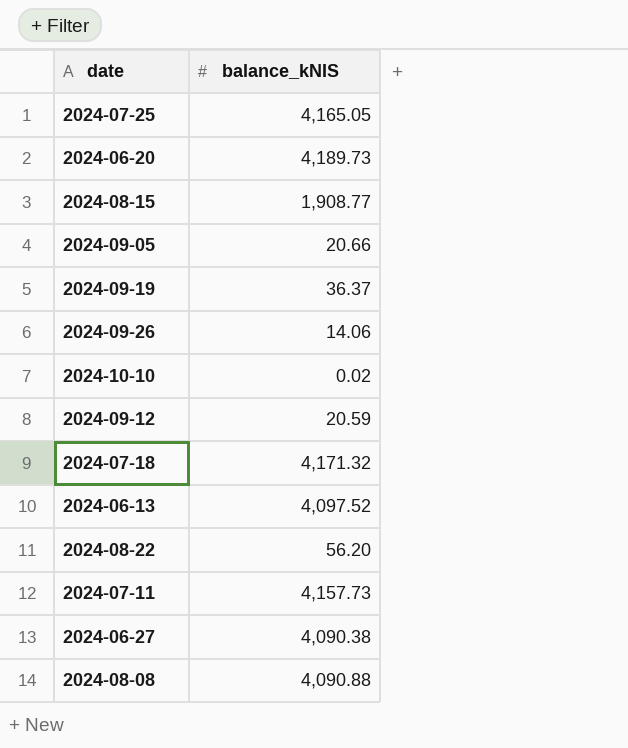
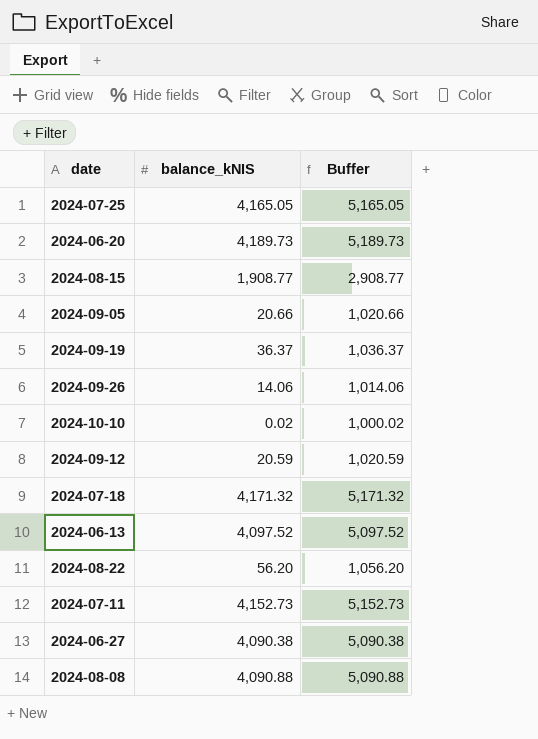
column Buffer | formula: none -> [balance_kNIS] + 1000
2024-07-11 | balance_kNIS: 4,157.73 -> 4,152.73

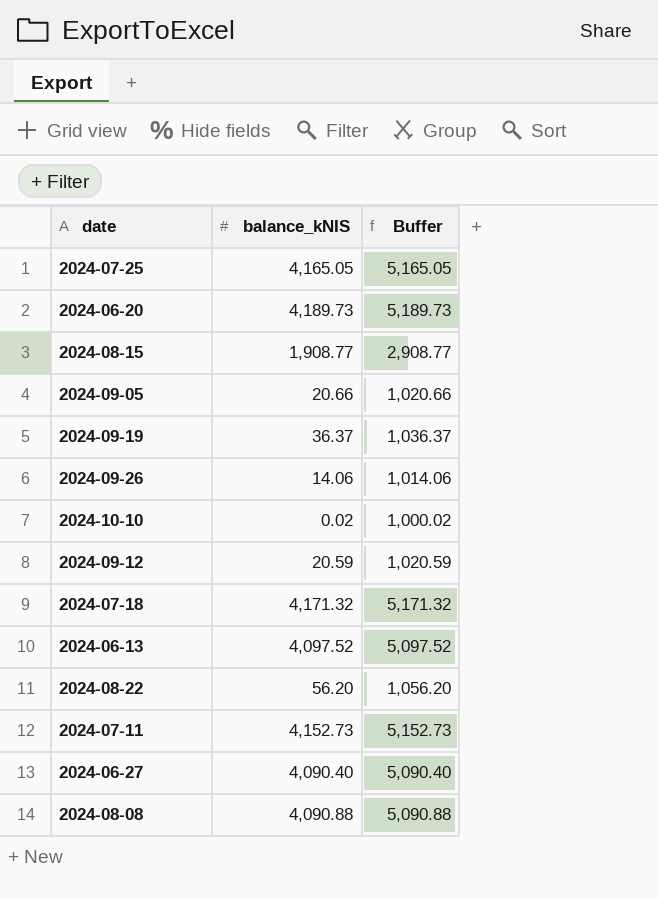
2024-06-27 | balance_kNIS: 4,090.38 -> 4,090.40
2024-06-27 | Buffer: 5,090.38 -> 5,090.40

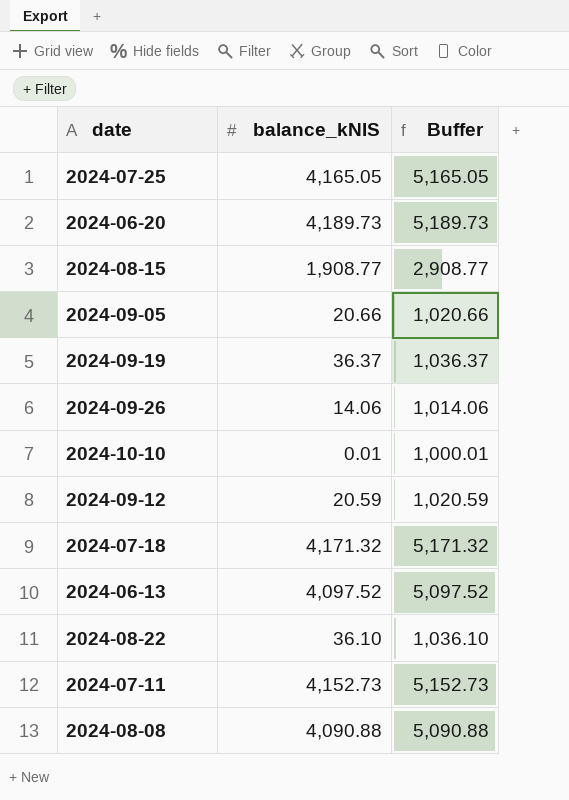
row 2024-06-27: 4,090.40 | 5,090.40 -> none
2024-10-10 | balance_kNIS: 0.02 -> 0.01
2024-10-10 | Buffer: 1,000.02 -> 1,000.01
2024-08-22 | balance_kNIS: 56.20 -> 36.10
2024-08-22 | Buffer: 1,056.20 -> 1,036.10

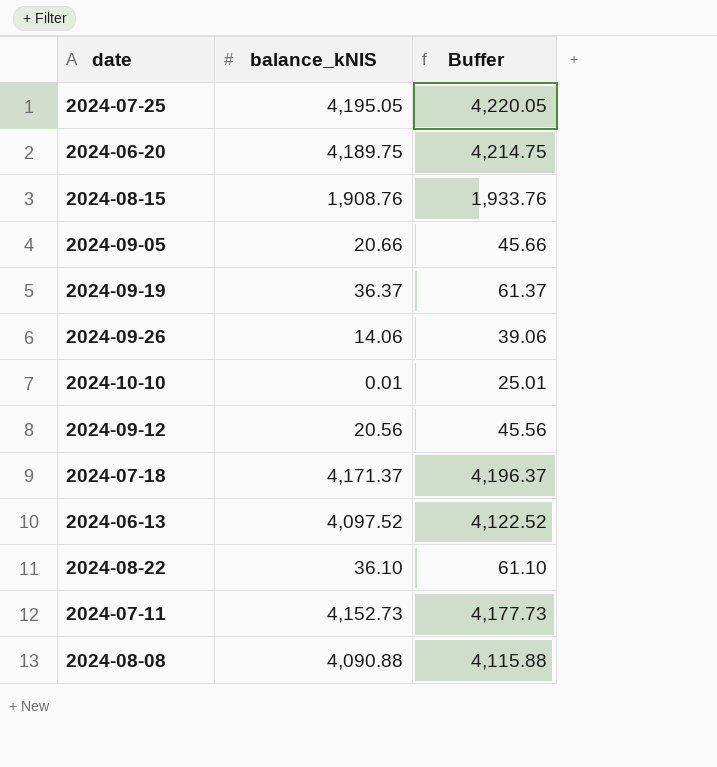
column Buffer | formula: [balance_kNIS] + 1000 -> [balance_kNIS] + 25
2024-07-25 | balance_kNIS: 4,165.05 -> 4,195.05
2024-06-20 | balance_kNIS: 4,189.73 -> 4,189.75
2024-08-15 | balance_kNIS: 1,908.77 -> 1,908.76
2024-09-12 | balance_kNIS: 20.59 -> 20.56
2024-07-18 | balance_kNIS: 4,171.32 -> 4,171.37

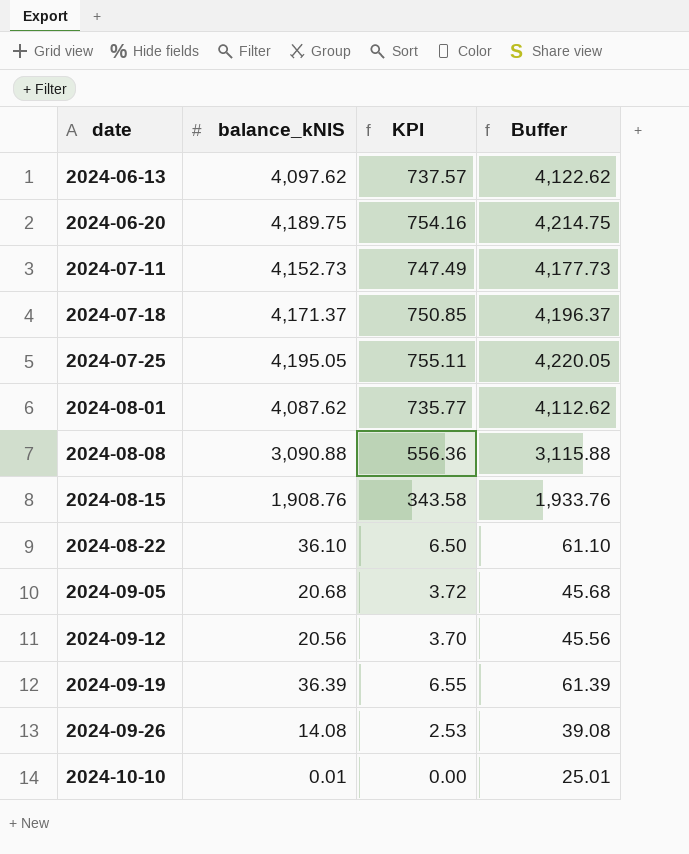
row order: none -> date ascending
column KPI | formula: none -> [balance_kNIS] * 0.18
2024-06-13 | balance_kNIS: 4,097.52 -> 4,097.62
2024-06-13 | Buffer: 4,122.52 -> 4,122.62
row 2024-08-01: none -> 4,087.62 | 735.77 | 4,112.62
2024-08-08 | balance_kNIS: 4,090.88 -> 3,090.88
2024-08-08 | Buffer: 4,115.88 -> 3,115.88
2024-09-05 | balance_kNIS: 20.66 -> 20.68
2024-09-05 | Buffer: 45.66 -> 45.68
2024-09-19 | balance_kNIS: 36.37 -> 36.39
2024-09-19 | Buffer: 61.37 -> 61.39
2024-09-26 | balance_kNIS: 14.06 -> 14.08
2024-09-26 | Buffer: 39.06 -> 39.08

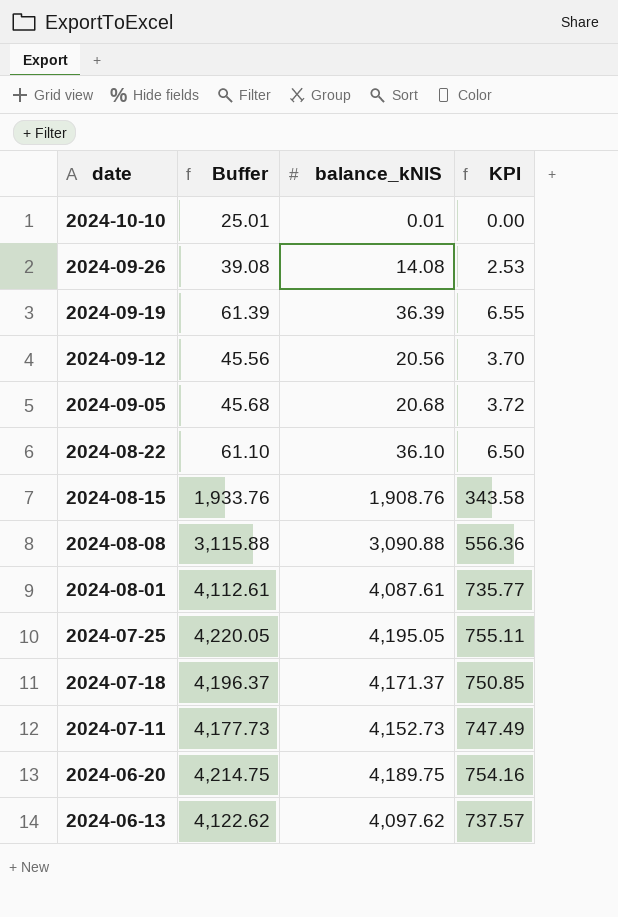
row order: date ascending -> date descending
column Buffer | position: 4 -> 2
2024-08-01 | Buffer: 4,112.62 -> 4,112.61
2024-08-01 | balance_kNIS: 4,087.62 -> 4,087.61

